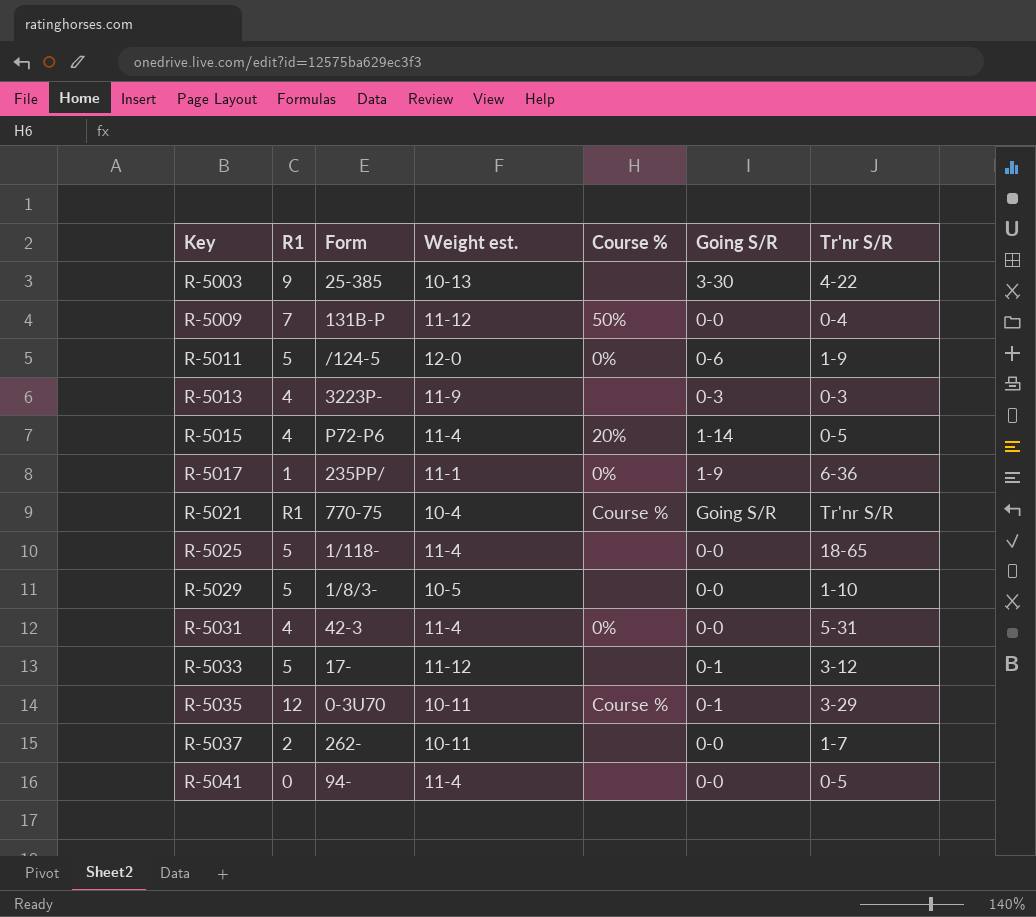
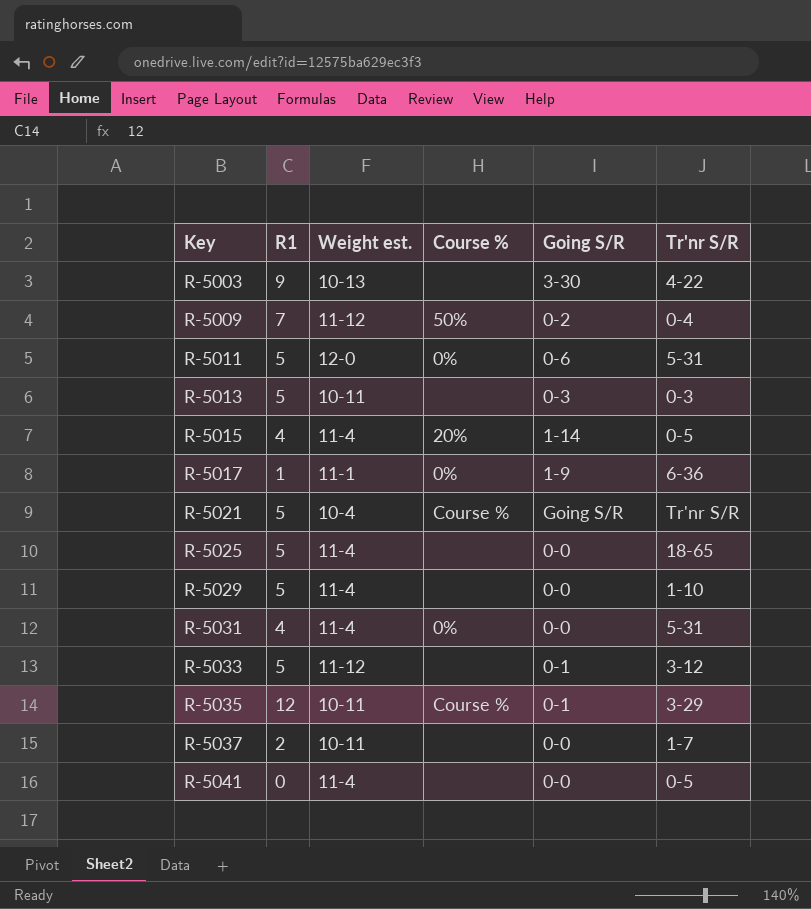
column Form | position: 3 -> none
R-5009 | Going S/R: 0-0 -> 0-2
R-5011 | Tr'nr S/R: 1-9 -> 5-31
R-5013 | R1: 4 -> 5
R-5013 | Weight est.: 11-9 -> 10-11
R-5021 | R1: R1 -> 5
R-5029 | Weight est.: 10-5 -> 11-4

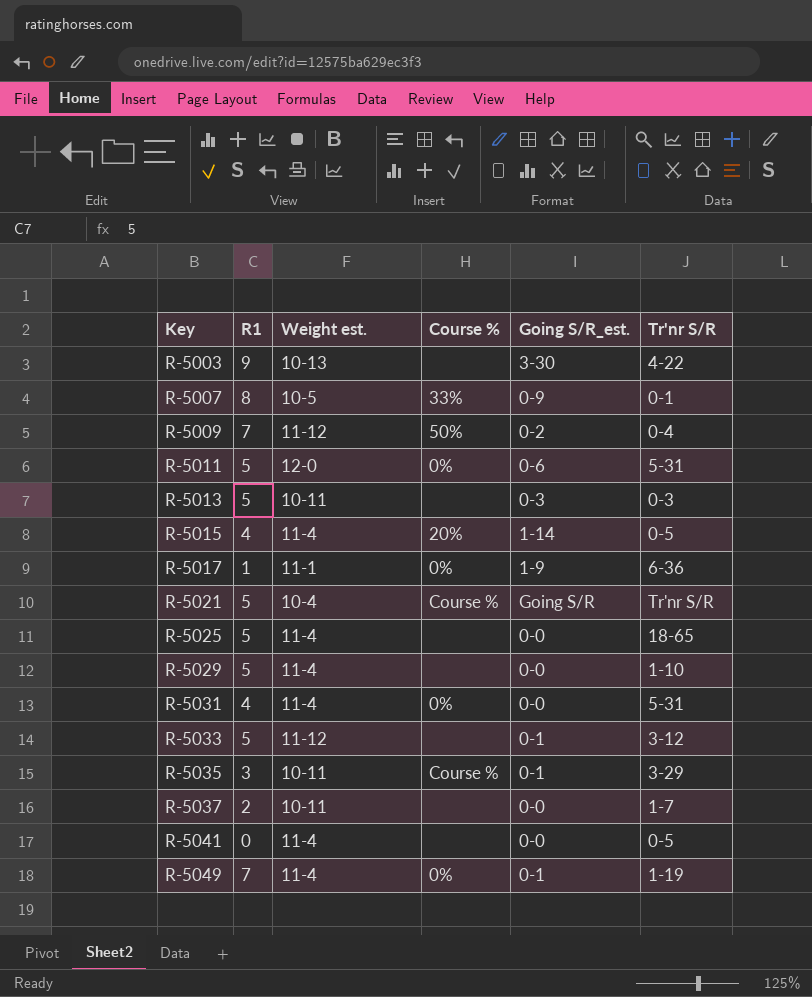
column name: Going S/R -> Going S/R_est.
row R-5007: none -> 8 | 10-5 | 33% | 0-9 | 0-1
R-5035 | R1: 12 -> 3
row R-5049: none -> 7 | 11-4 | 0% | 0-1 | 1-19

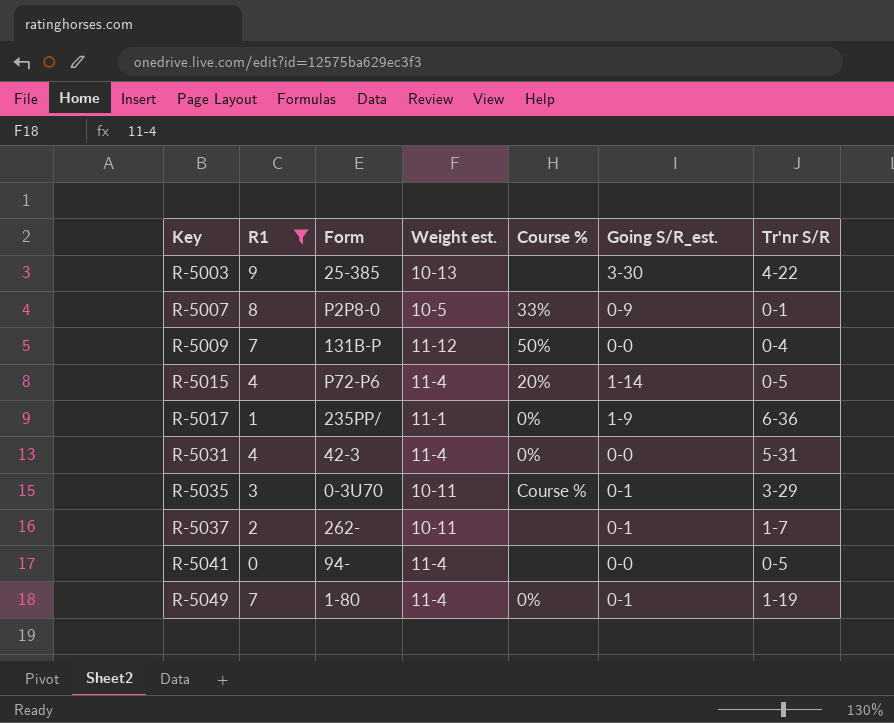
filter: none -> R1 != 5
column Form | position: none -> 3
R-5009 | Going S/R_est.: 0-2 -> 0-0
R-5037 | Going S/R_est.: 0-0 -> 0-1

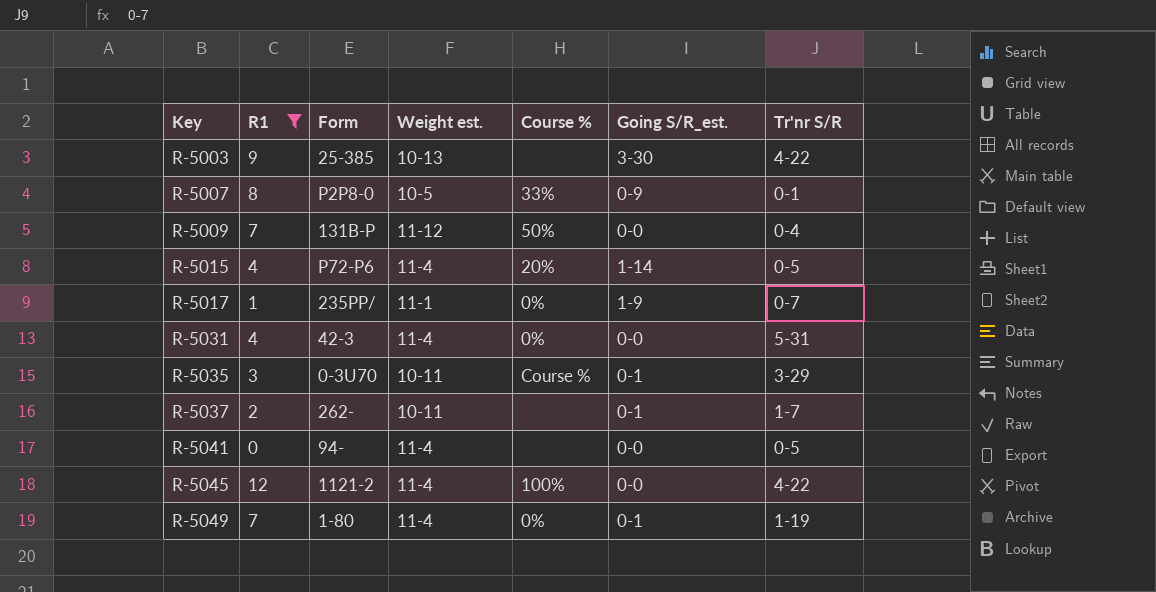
R-5017 | Tr'nr S/R: 6-36 -> 0-7
row R-5045: none -> 12 | 1121-2 | 11-4 | 100% | 0-0 | 4-22

